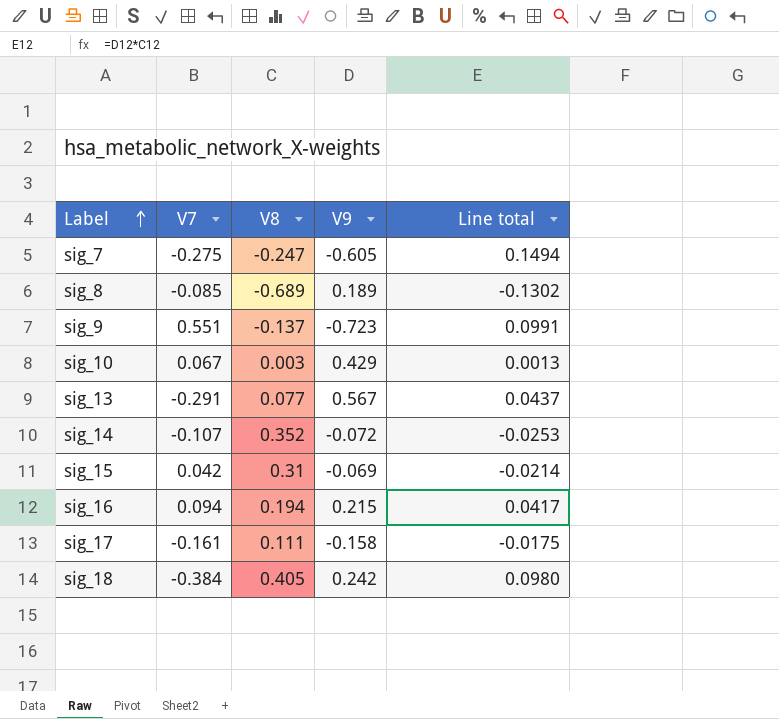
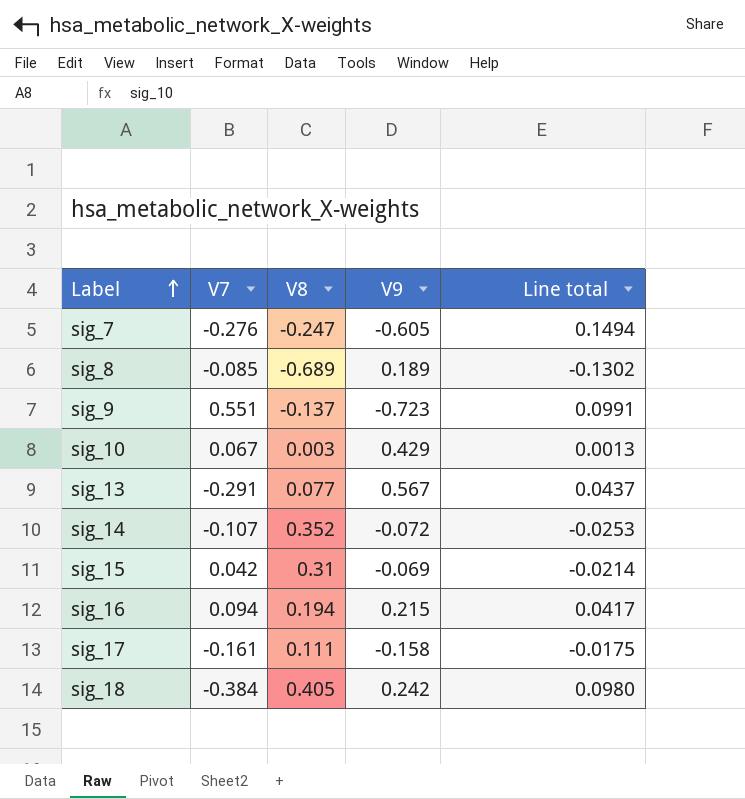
sig_7 | V7: -0.275 -> -0.276

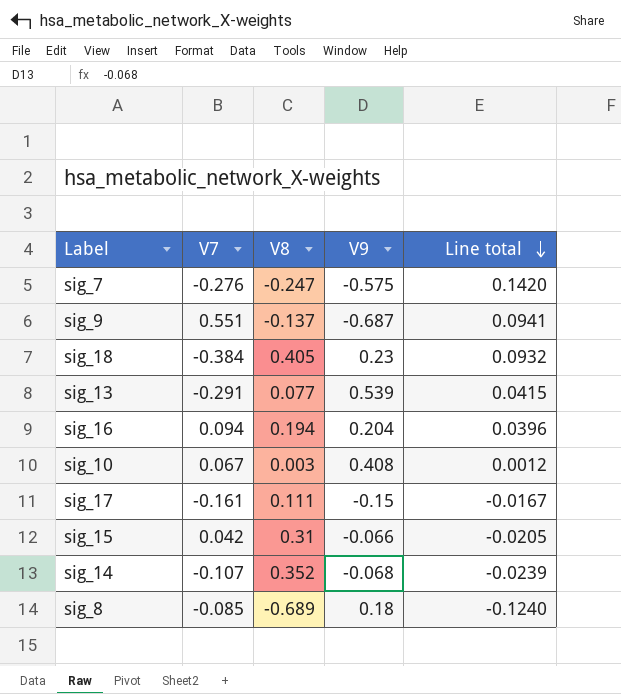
row order: Label ascending -> Line total descending
sig_7 | V9: -0.605 -> -0.575
sig_7 | Line total: 0.1494 -> 0.1420
sig_9 | V9: -0.723 -> -0.687
sig_9 | Line total: 0.0991 -> 0.0941
sig_18 | V9: 0.242 -> 0.23
sig_18 | Line total: 0.0980 -> 0.0932
sig_13 | V9: 0.567 -> 0.539
sig_13 | Line total: 0.0437 -> 0.0415
sig_16 | V9: 0.215 -> 0.204
sig_16 | Line total: 0.0417 -> 0.0396
sig_10 | V9: 0.429 -> 0.408
sig_10 | Line total: 0.0013 -> 0.0012
sig_17 | V9: -0.158 -> -0.15
sig_17 | Line total: -0.0175 -> -0.0167
sig_15 | V9: -0.069 -> -0.066
sig_15 | Line total: -0.0214 -> -0.0205
sig_14 | V9: -0.072 -> -0.068
sig_14 | Line total: -0.0253 -> -0.0239
sig_8 | V9: 0.189 -> 0.18
sig_8 | Line total: -0.1302 -> -0.1240

